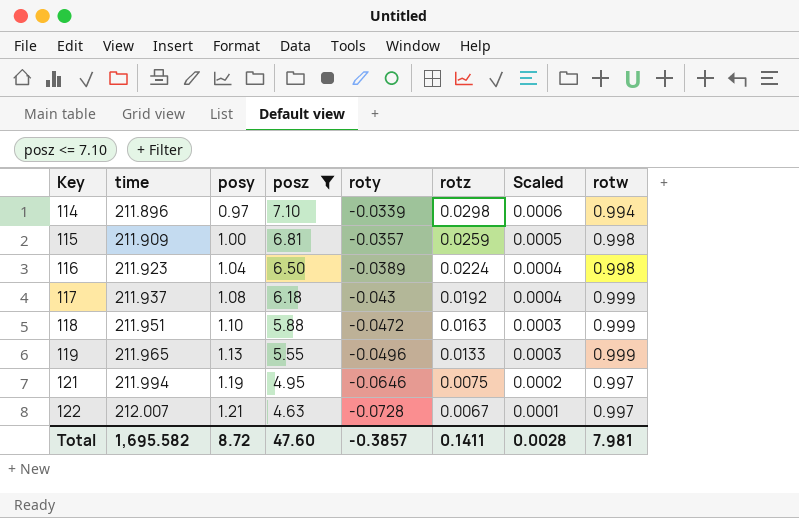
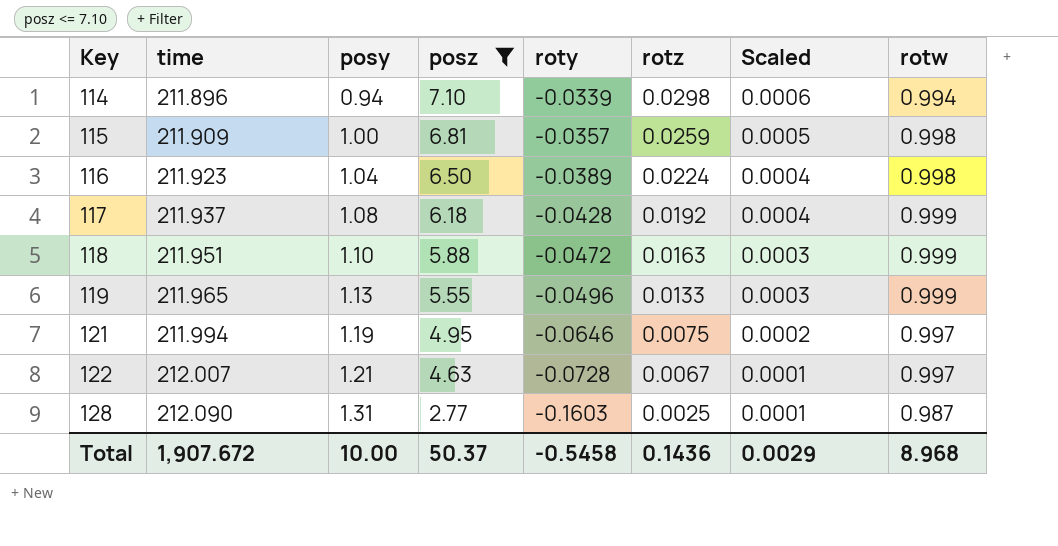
114 | posy: 0.97 -> 0.94
117 | roty: -0.043 -> -0.0428
row 128: none -> 212.090 | 1.31 | 2.77 | -0.1603 | 0.0025 | 0.0001 | 0.987
Total | time: 1,695.582 -> 1,907.672
Total | posy: 8.72 -> 10.00
Total | posz: 47.60 -> 50.37
Total | roty: -0.3857 -> -0.5458
Total | rotz: 0.1411 -> 0.1436
Total | Scaled: 0.0028 -> 0.0029
Total | rotw: 7.981 -> 8.968

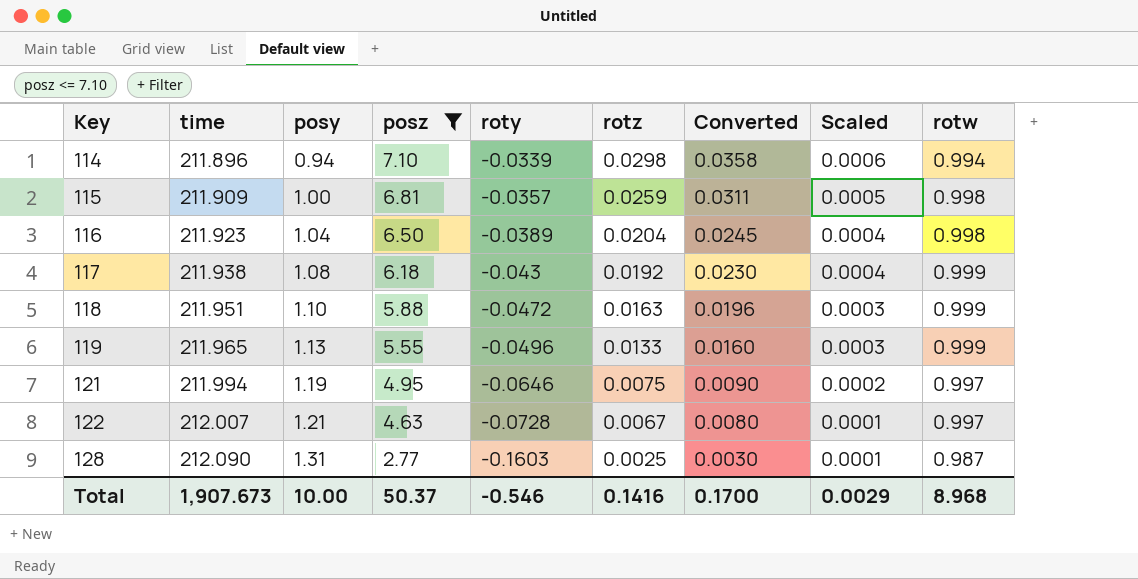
column Converted | formula: none -> [rotz] * 1.2
116 | rotz: 0.0224 -> 0.0204
117 | time: 211.937 -> 211.938
117 | roty: -0.0428 -> -0.043
Total | time: 1,907.672 -> 1,907.673
Total | roty: -0.5458 -> -0.546
Total | rotz: 0.1436 -> 0.1416

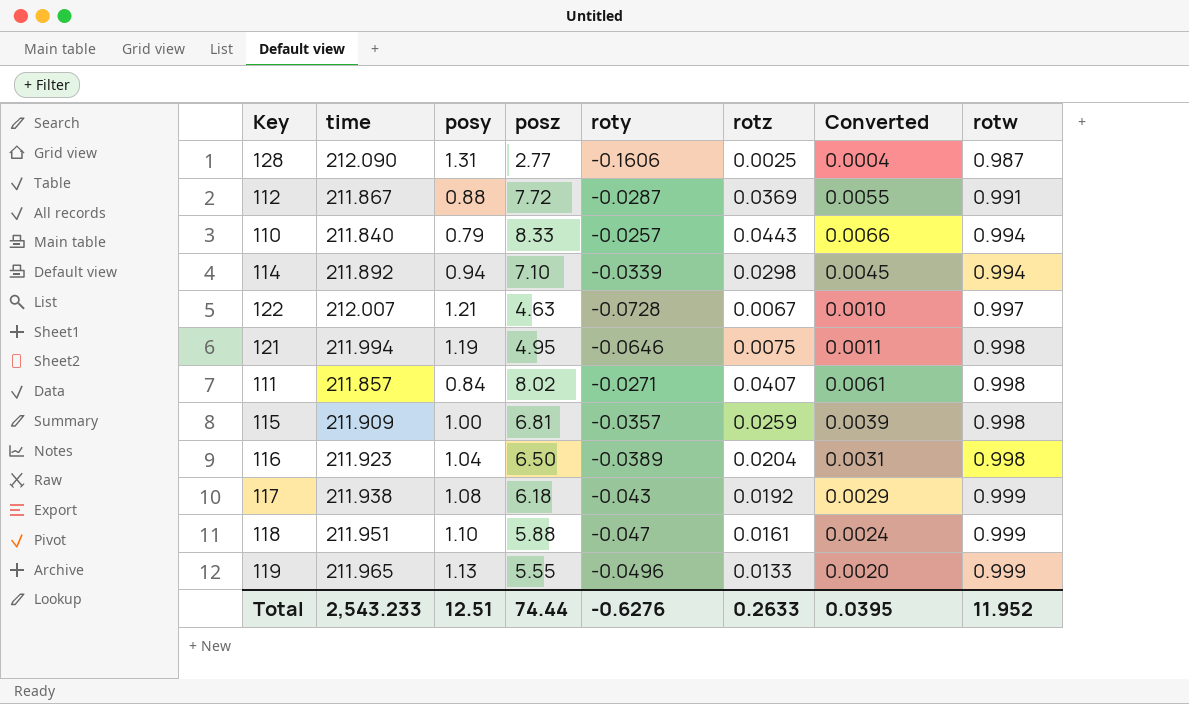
filter: posz <= 7.10 -> none
row order: Key ascending -> rotw ascending
column Scaled | formula: [rotz] * 0.02 -> none
column Converted | formula: [rotz] * 1.2 -> [rotz] * 0.15
128 | roty: -0.1603 -> -0.1606
114 | time: 211.896 -> 211.892
121 | rotw: 0.997 -> 0.998
118 | roty: -0.0472 -> -0.047
118 | rotz: 0.0163 -> 0.0161
Total | time: 1,907.673 -> 2,543.233
Total | posy: 10.00 -> 12.51
Total | posz: 50.37 -> 74.44
Total | roty: -0.546 -> -0.6276
Total | rotz: 0.1416 -> 0.2633
Total | Converted: 0.1700 -> 0.0395
Total | rotw: 8.968 -> 11.952

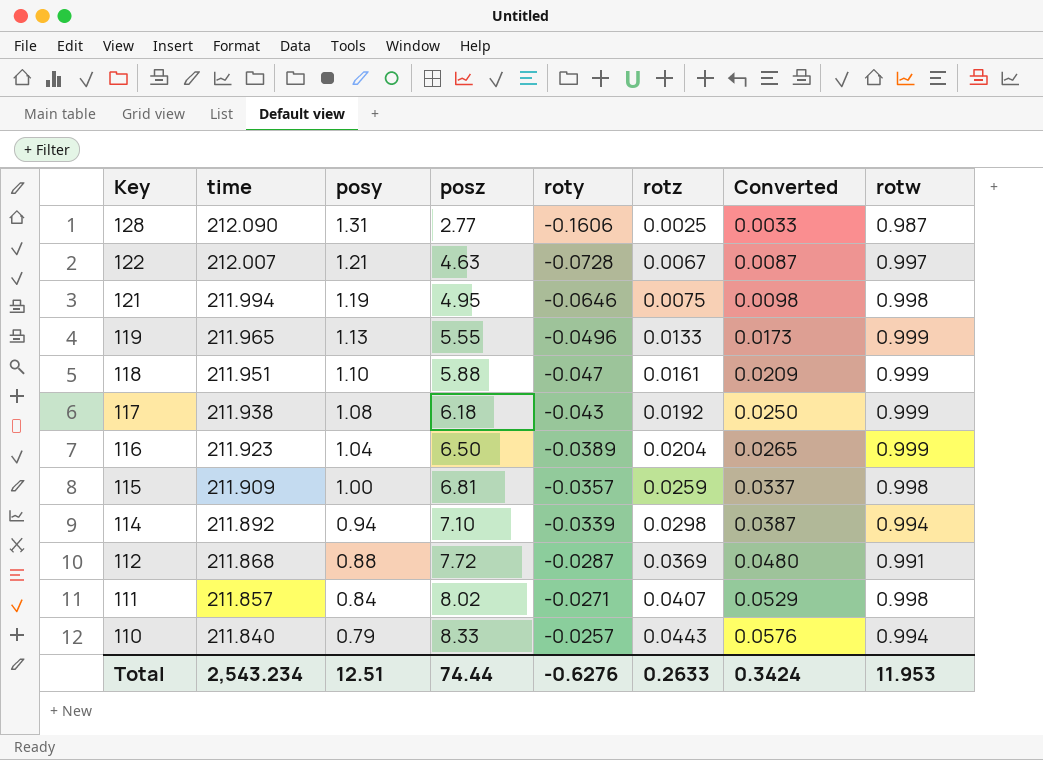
row order: rotw ascending -> Key descending
column Converted | formula: [rotz] * 0.15 -> [rotz] * 1.3
116 | rotw: 0.998 -> 0.999
112 | time: 211.867 -> 211.868
Total | time: 2,543.233 -> 2,543.234
Total | Converted: 0.0395 -> 0.3424
Total | rotw: 11.952 -> 11.953

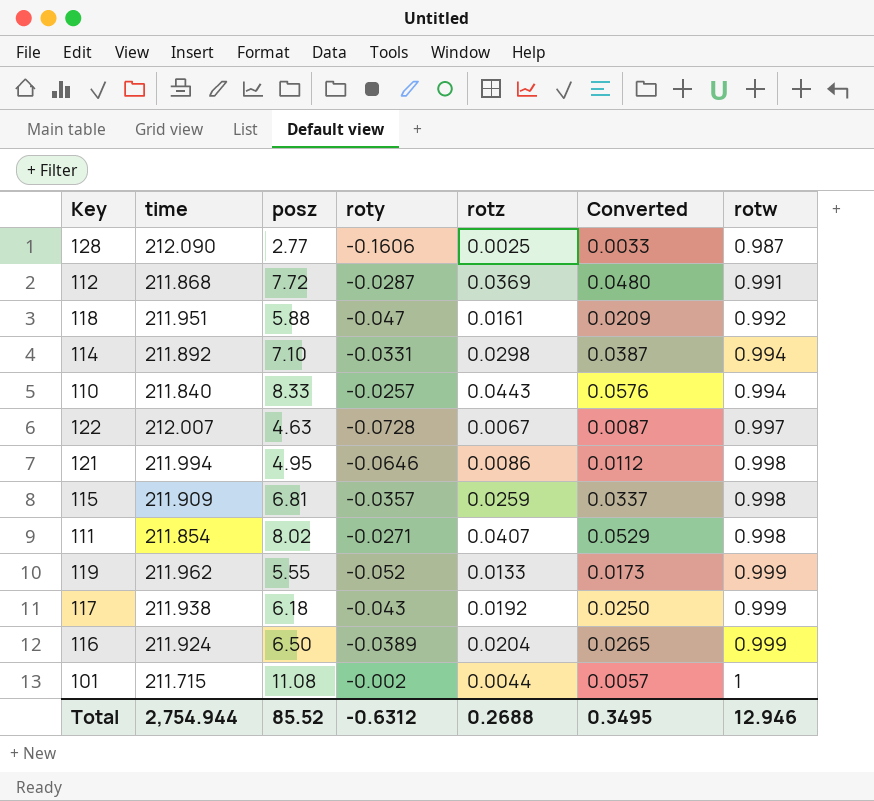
row order: Key descending -> rotw ascending
column posy | position: 3 -> none
118 | rotw: 0.999 -> 0.992
114 | roty: -0.0339 -> -0.0331
121 | rotz: 0.0075 -> 0.0086
121 | Converted: 0.0098 -> 0.0112
111 | time: 211.857 -> 211.854
119 | time: 211.965 -> 211.962
119 | roty: -0.0496 -> -0.052
116 | time: 211.923 -> 211.924
row 101: none -> 211.715 | 11.08 | -0.002 | 0.0044 | 0.0057 | 1
Total | time: 2,543.234 -> 2,754.944
Total | posz: 74.44 -> 85.52
Total | roty: -0.6276 -> -0.6312
Total | rotz: 0.2633 -> 0.2688
Total | Converted: 0.3424 -> 0.3495
Total | rotw: 11.953 -> 12.946

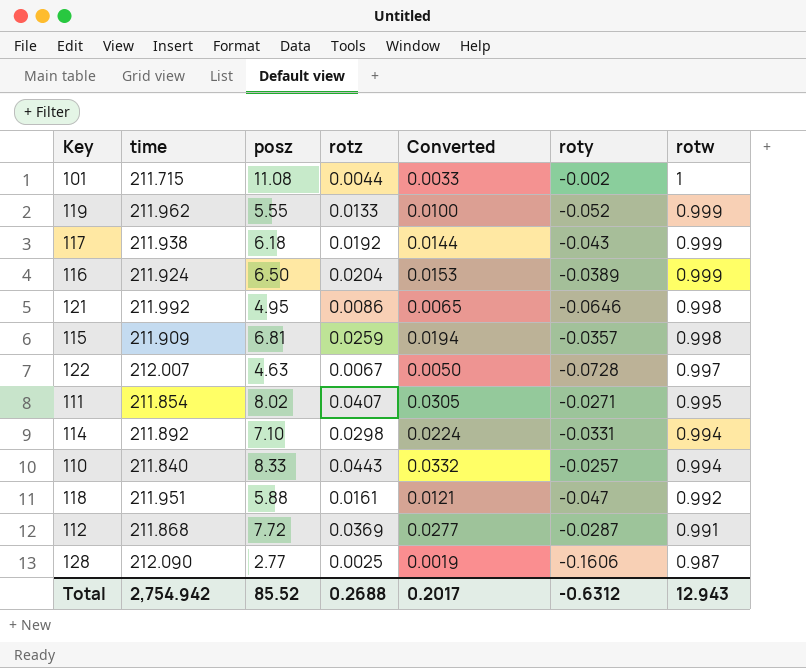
row order: rotw ascending -> rotw descending
column Converted | formula: [rotz] * 1.3 -> [rotz] * 0.75
column roty | position: 4 -> 6
121 | time: 211.994 -> 211.992
111 | rotw: 0.998 -> 0.995
Total | time: 2,754.944 -> 2,754.942
Total | Converted: 0.3495 -> 0.2017
Total | rotw: 12.946 -> 12.943

